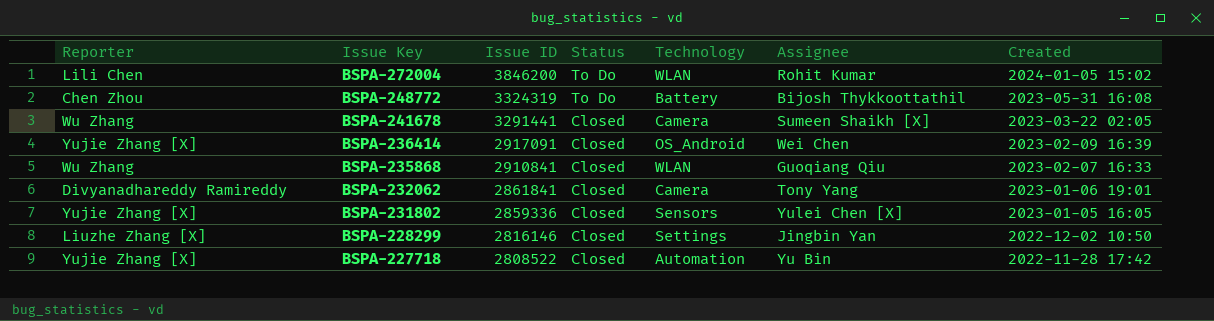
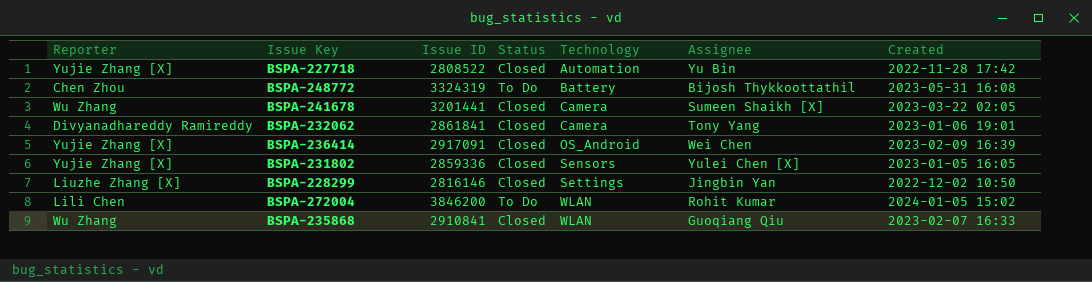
row order: Issue Key descending -> Technology ascending
BSPA-241678 | Issue ID: 3291441 -> 3201441

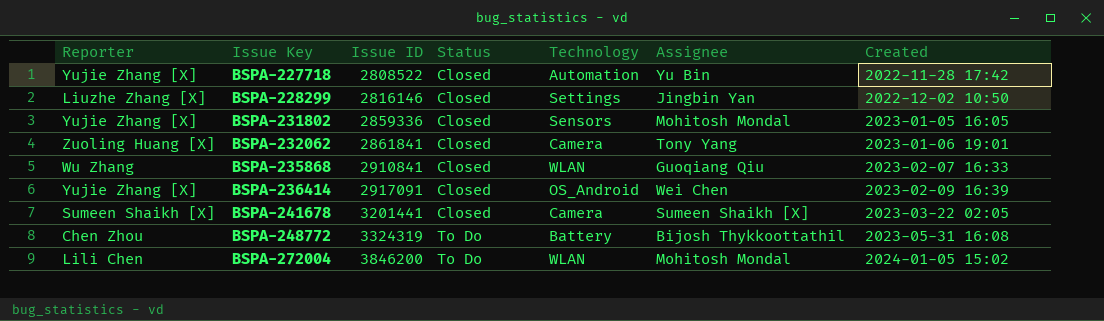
row order: Technology ascending -> Issue Key ascending
BSPA-231802 | Assignee: Yulei Chen [X] -> Mohitosh Mondal
BSPA-232062 | Reporter: Divyanadhareddy Ramireddy -> Zuoling Huang [X]
BSPA-241678 | Reporter: Wu Zhang -> Sumeen Shaikh [X]
BSPA-272004 | Assignee: Rohit Kumar -> Mohitosh Mondal

